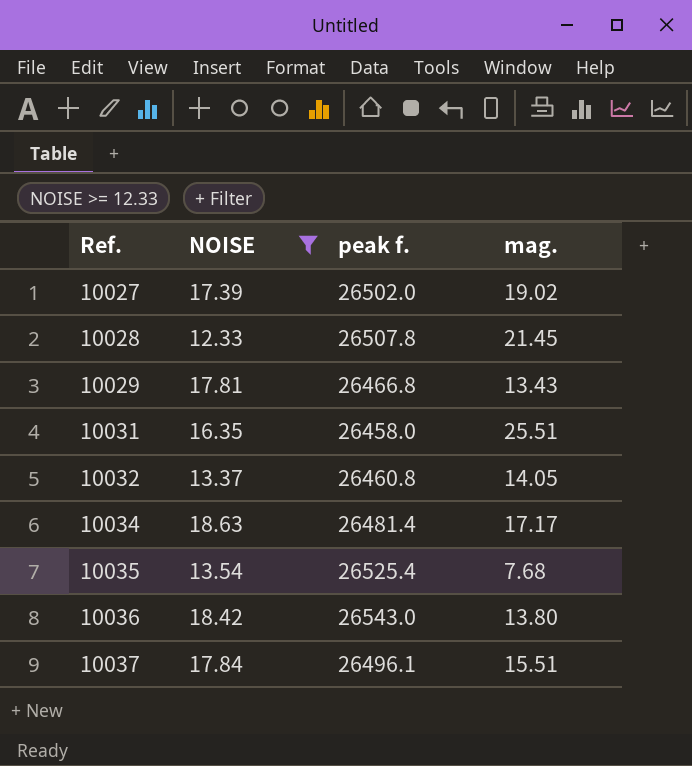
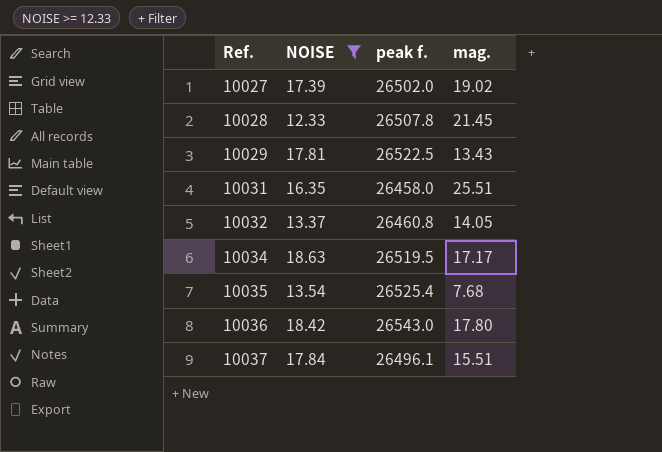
10029 | peak f.: 26466.8 -> 26522.5
10034 | peak f.: 26481.4 -> 26519.5
10036 | mag.: 13.80 -> 17.80

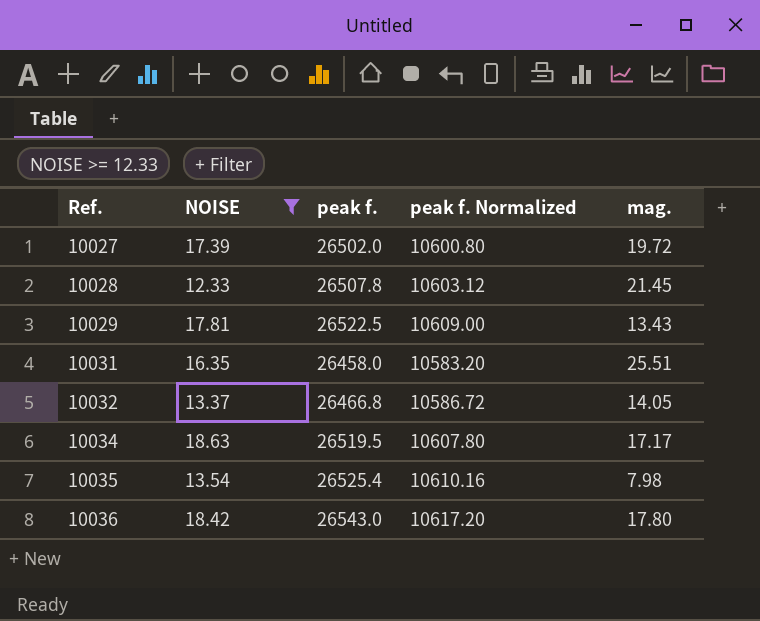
column peak f. Normalized | formula: none -> [peak f.] * 0.4
row 10037: 17.84 | 26496.1 | 15.51 -> none
10027 | mag.: 19.02 -> 19.72
10032 | peak f.: 26460.8 -> 26466.8
10035 | mag.: 7.68 -> 7.98

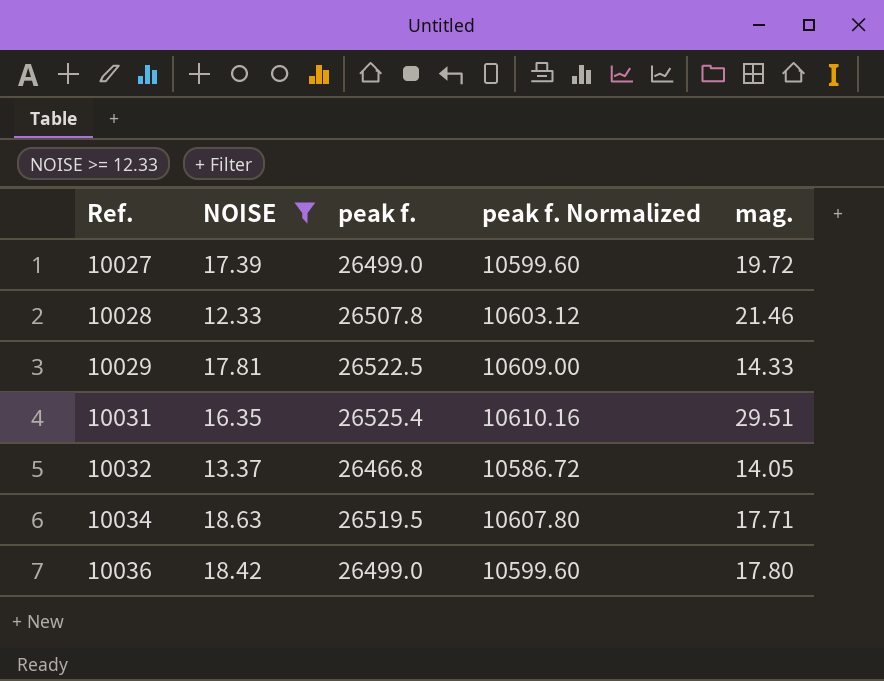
row 10035: 13.54 | 26525.4 | 10610.16 | 7.98 -> none
10027 | peak f.: 26502.0 -> 26499.0
10027 | peak f. Normalized: 10600.80 -> 10599.60
10028 | mag.: 21.45 -> 21.46
10029 | mag.: 13.43 -> 14.33
10031 | peak f.: 26458.0 -> 26525.4
10031 | peak f. Normalized: 10583.20 -> 10610.16
10031 | mag.: 25.51 -> 29.51
10034 | mag.: 17.17 -> 17.71
10036 | peak f.: 26543.0 -> 26499.0
10036 | peak f. Normalized: 10617.20 -> 10599.60

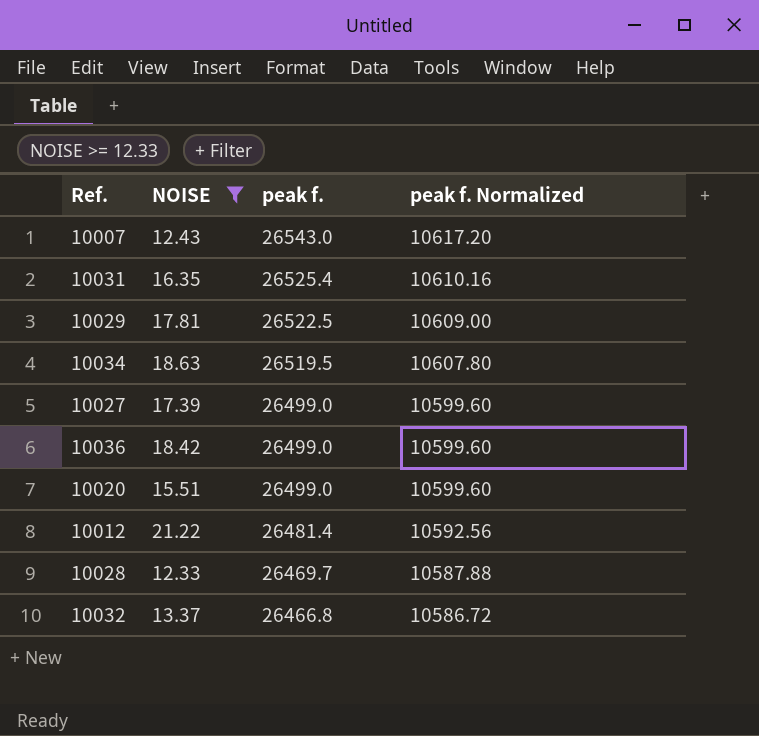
row order: Ref. ascending -> peak f. descending
column mag. | position: 5 -> none
row 10007: none -> 12.43 | 26543.0 | 10617.20
row 10020: none -> 15.51 | 26499.0 | 10599.60
row 10012: none -> 21.22 | 26481.4 | 10592.56
10028 | peak f.: 26507.8 -> 26469.7
10028 | peak f. Normalized: 10603.12 -> 10587.88

